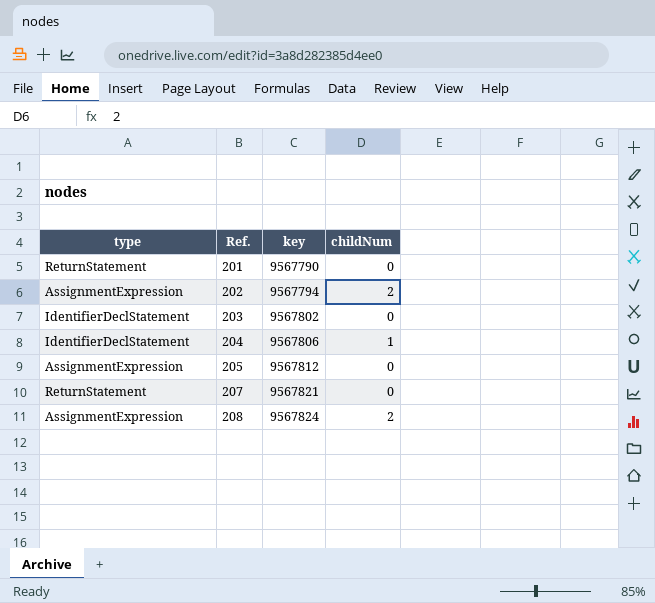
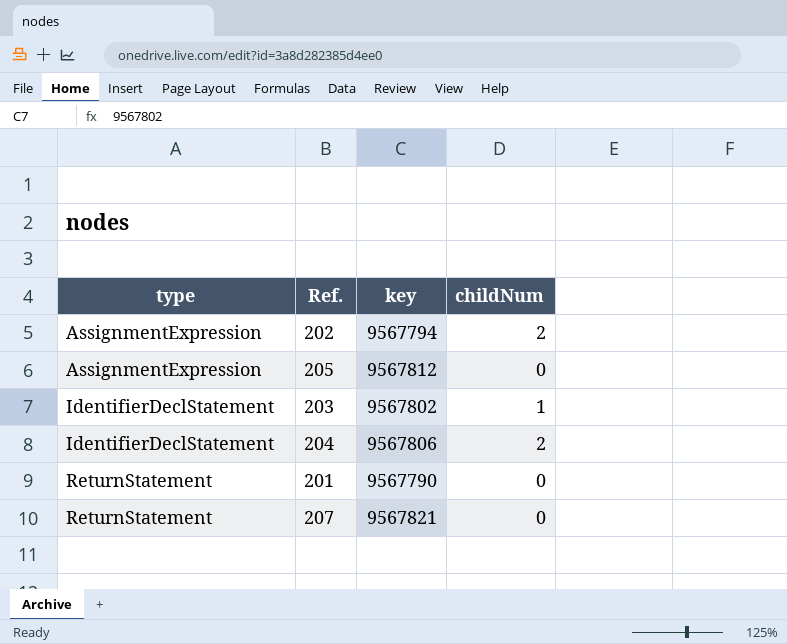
row order: Ref. ascending -> type ascending
row 208: AssignmentExpression | 9567824 | 2 -> none
203 | childNum: 0 -> 1
204 | childNum: 1 -> 2

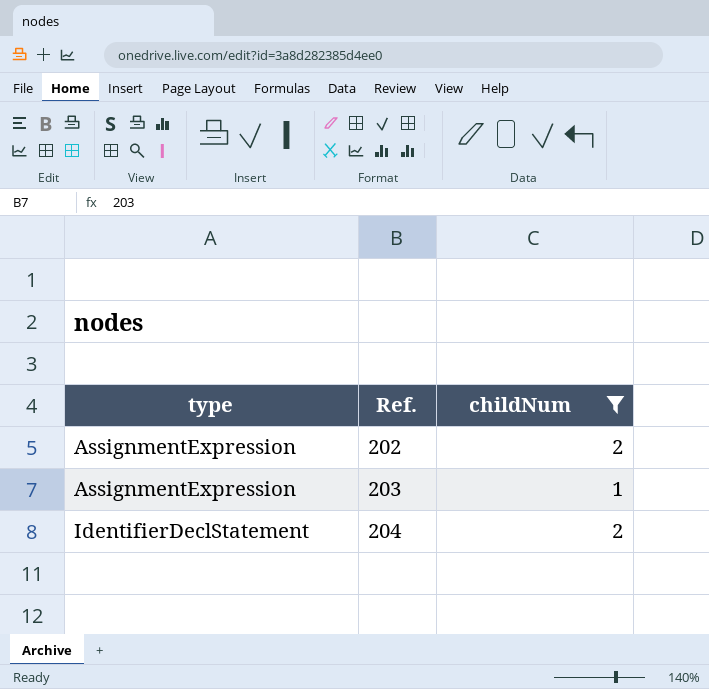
filter: none -> childNum != 0
column key | position: 3 -> none
203 | type: IdentifierDeclStatement -> AssignmentExpression

